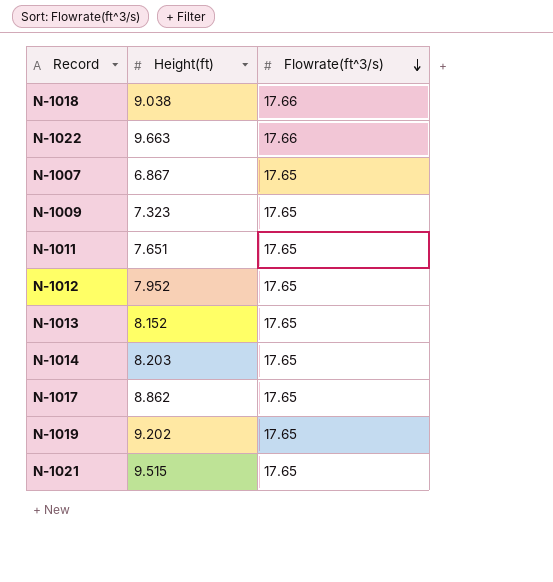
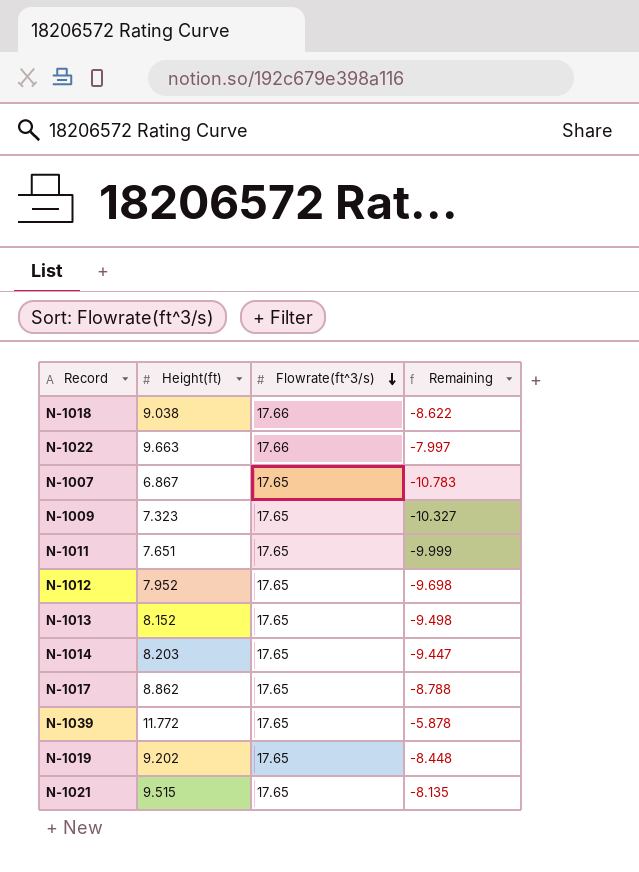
column Remaining | formula: none -> [Height(ft)] - [Flowrate(ft^3/s)]
row N-1039: none -> 11.772 | 17.65 | -5.878

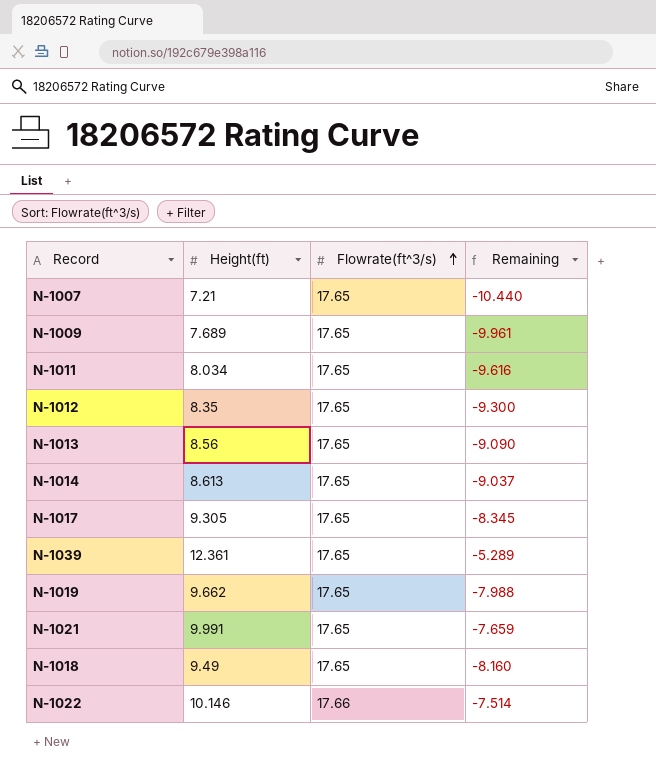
row order: Flowrate(ft^3/s) descending -> Flowrate(ft^3/s) ascending
N-1007 | Height(ft): 6.867 -> 7.21
N-1007 | Remaining: -10.783 -> -10.440
N-1009 | Height(ft): 7.323 -> 7.689
N-1009 | Remaining: -10.327 -> -9.961
N-1011 | Height(ft): 7.651 -> 8.034
N-1011 | Remaining: -9.999 -> -9.616
N-1012 | Height(ft): 7.952 -> 8.35
N-1012 | Remaining: -9.698 -> -9.300
N-1013 | Height(ft): 8.152 -> 8.56
N-1013 | Remaining: -9.498 -> -9.090
N-1014 | Height(ft): 8.203 -> 8.613
N-1014 | Remaining: -9.447 -> -9.037
N-1017 | Height(ft): 8.862 -> 9.305
N-1017 | Remaining: -8.788 -> -8.345
N-1039 | Height(ft): 11.772 -> 12.361
N-1039 | Remaining: -5.878 -> -5.289
N-1019 | Height(ft): 9.202 -> 9.662
N-1019 | Remaining: -8.448 -> -7.988
N-1021 | Height(ft): 9.515 -> 9.991
N-1021 | Remaining: -8.135 -> -7.659
N-1018 | Height(ft): 9.038 -> 9.49
N-1018 | Flowrate(ft^3/s): 17.66 -> 17.65
N-1018 | Remaining: -8.622 -> -8.160
N-1022 | Height(ft): 9.663 -> 10.146
N-1022 | Remaining: -7.997 -> -7.514

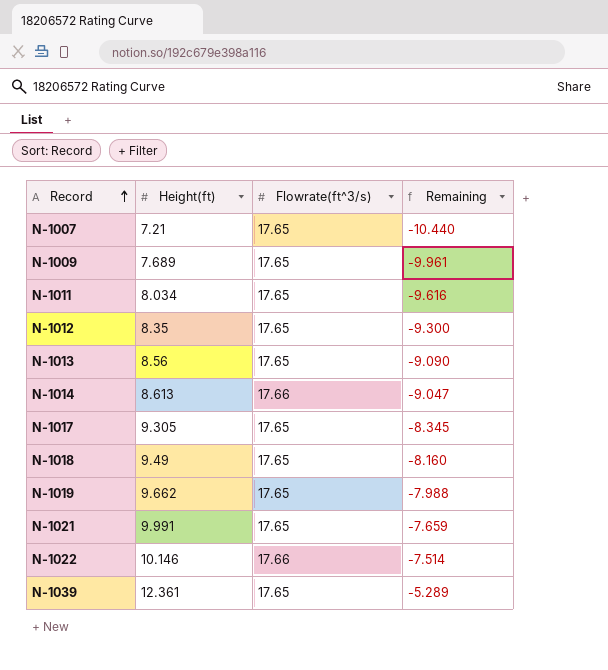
row order: Flowrate(ft^3/s) ascending -> Record ascending
N-1014 | Flowrate(ft^3/s): 17.65 -> 17.66
N-1014 | Remaining: -9.037 -> -9.047

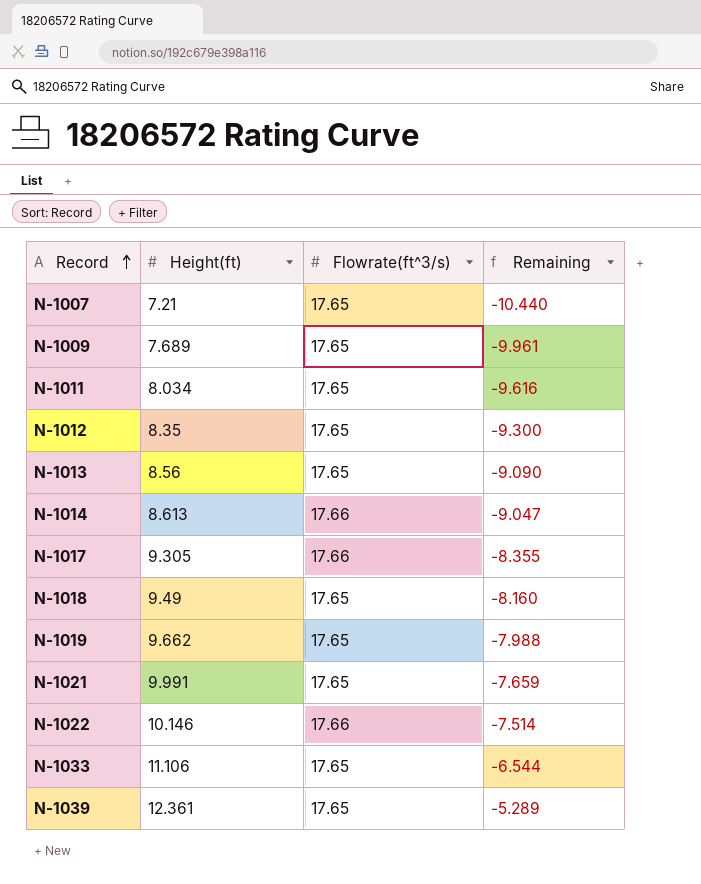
N-1017 | Flowrate(ft^3/s): 17.65 -> 17.66
N-1017 | Remaining: -8.345 -> -8.355
row N-1033: none -> 11.106 | 17.65 | -6.544

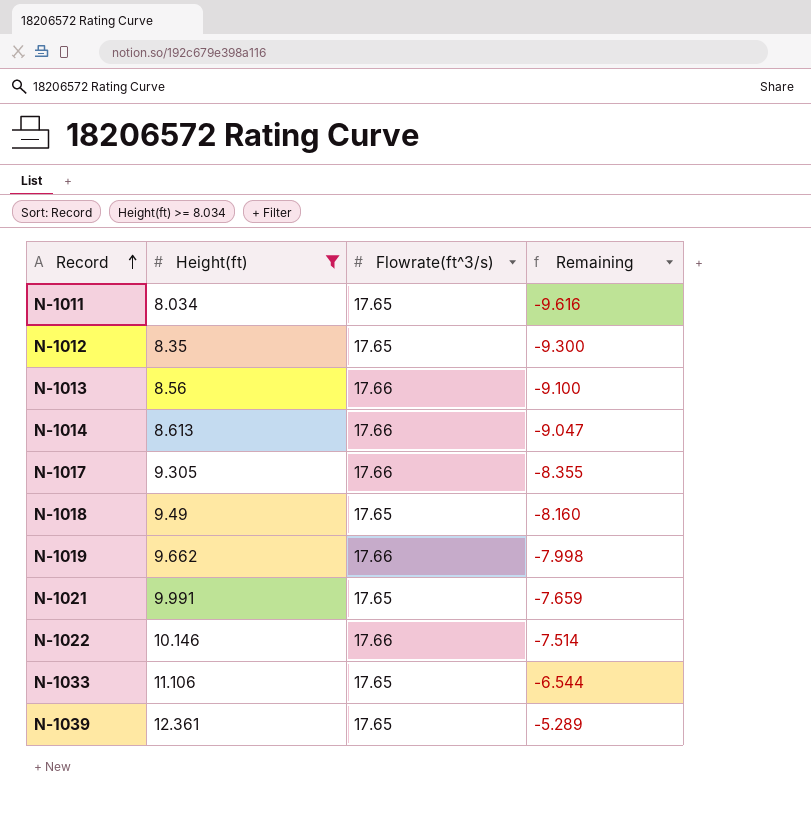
filter: none -> Height(ft) >= 8.034
N-1013 | Flowrate(ft^3/s): 17.65 -> 17.66
N-1013 | Remaining: -9.090 -> -9.100
N-1019 | Flowrate(ft^3/s): 17.65 -> 17.66
N-1019 | Remaining: -7.988 -> -7.998

